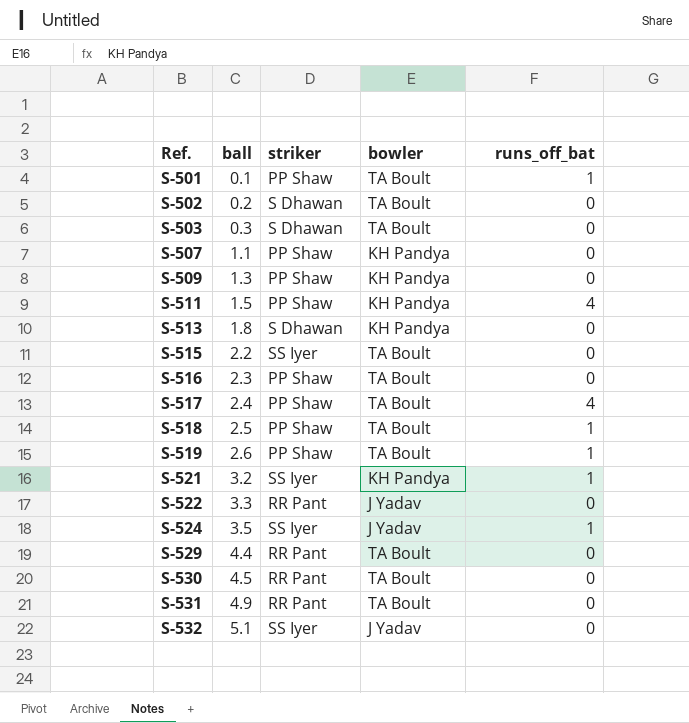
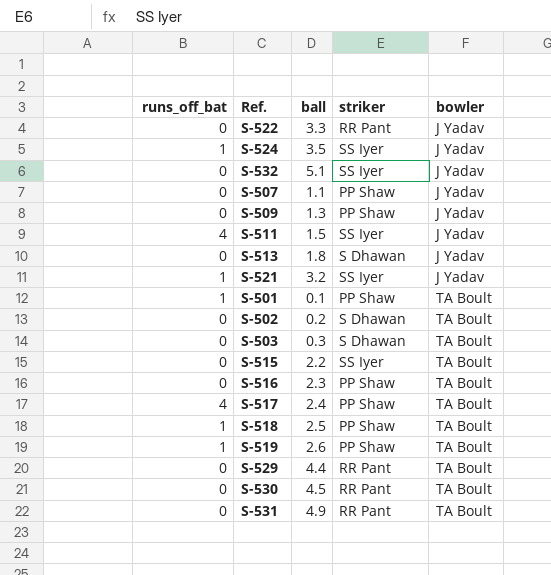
row order: Ref. ascending -> bowler ascending
column runs_off_bat | position: 5 -> 1
S-507 | bowler: KH Pandya -> J Yadav
S-509 | bowler: KH Pandya -> J Yadav
S-511 | striker: PP Shaw -> SS Iyer
S-511 | bowler: KH Pandya -> J Yadav
S-513 | bowler: KH Pandya -> J Yadav
S-521 | bowler: KH Pandya -> J Yadav

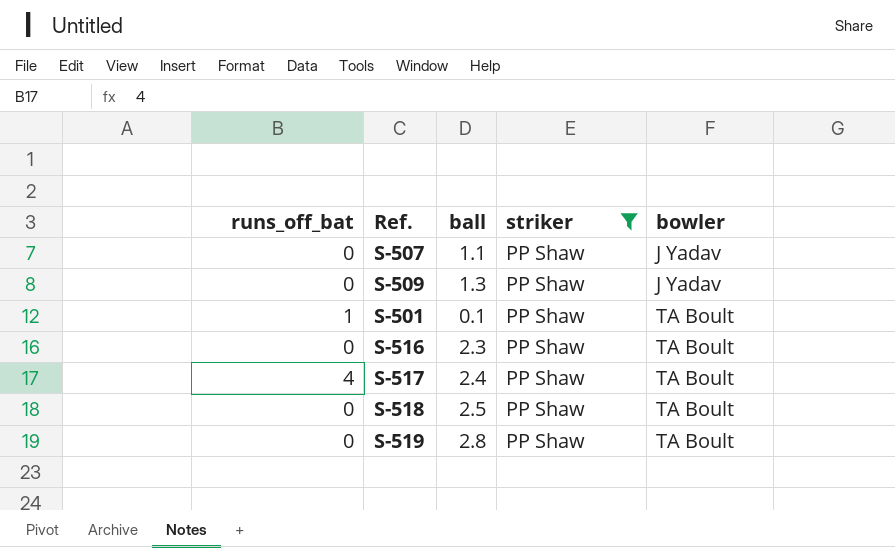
filter: none -> striker = PP Shaw
S-518 | runs_off_bat: 1 -> 0
S-519 | runs_off_bat: 1 -> 0
S-519 | ball: 2.6 -> 2.8

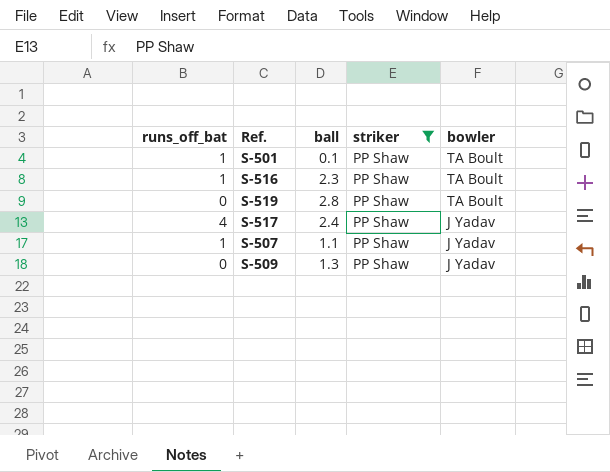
row order: bowler ascending -> bowler descending
row S-518: 0 | 2.5 | PP Shaw | TA Boult -> none
S-516 | runs_off_bat: 0 -> 1
S-517 | bowler: TA Boult -> J Yadav
S-507 | runs_off_bat: 0 -> 1

